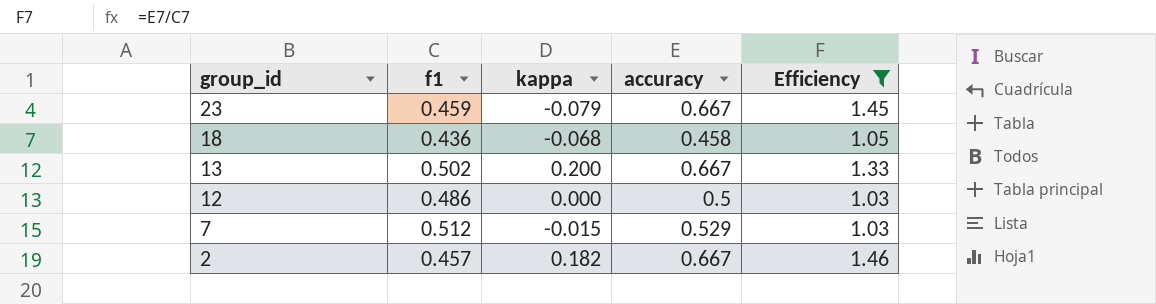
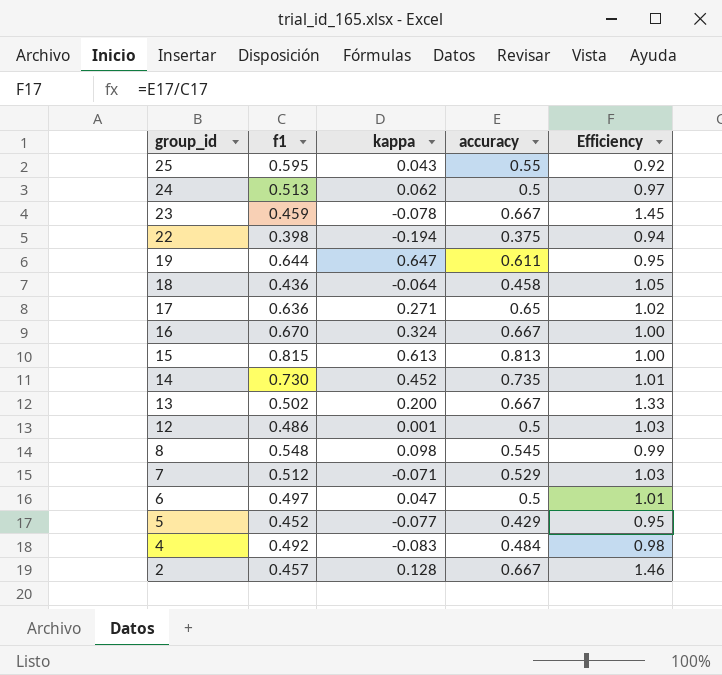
filter: Efficiency >= 1.03 -> none
23 | kappa: -0.079 -> -0.078
18 | kappa: -0.068 -> -0.064
12 | kappa: 0.000 -> 0.001
7 | kappa: -0.015 -> -0.071
2 | kappa: 0.182 -> 0.128

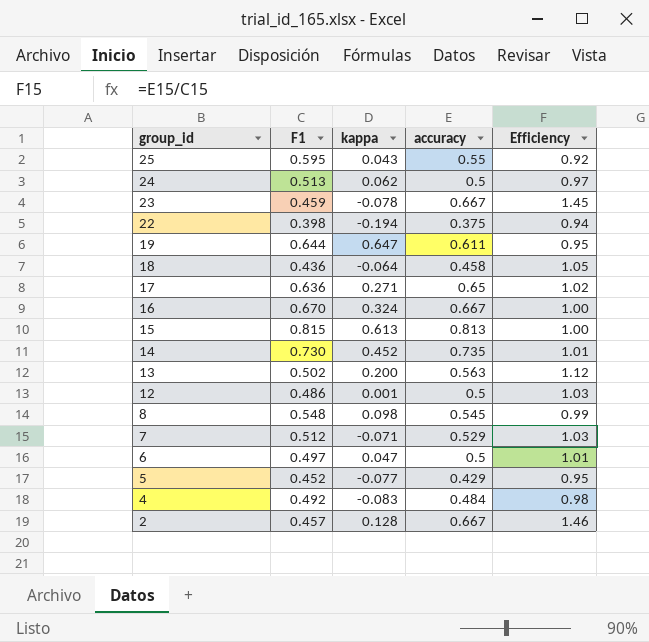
column name: f1 -> F1
13 | accuracy: 0.667 -> 0.563
13 | Efficiency: 1.33 -> 1.12

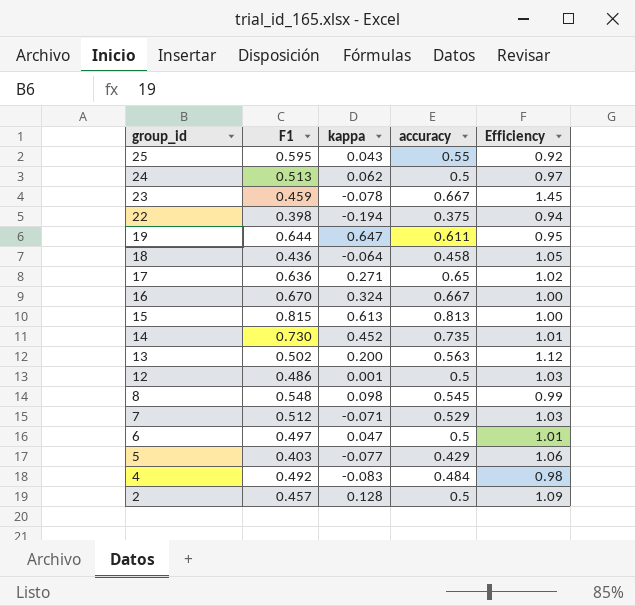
5 | F1: 0.452 -> 0.403
5 | Efficiency: 0.95 -> 1.06
2 | accuracy: 0.667 -> 0.5
2 | Efficiency: 1.46 -> 1.09

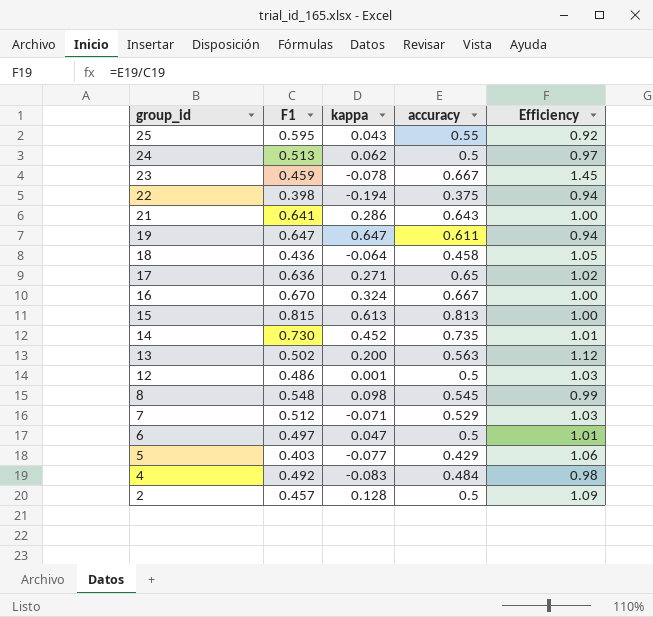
row 21: none -> 0.641 | 0.286 | 0.643 | 1.00
19 | F1: 0.644 -> 0.647
19 | Efficiency: 0.95 -> 0.94

